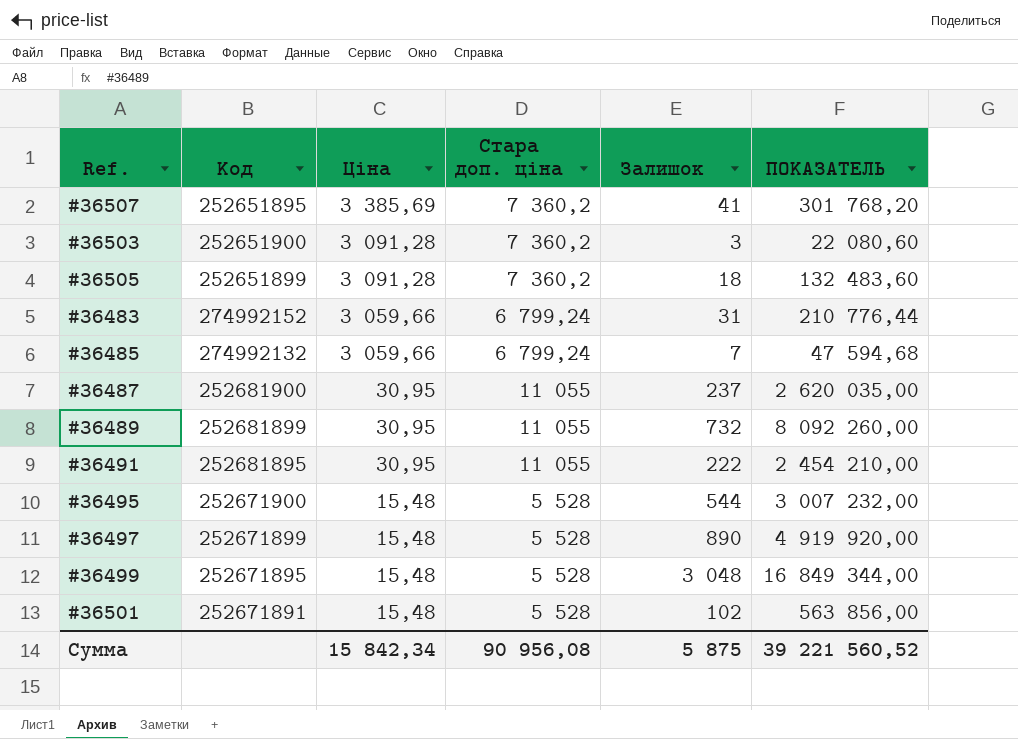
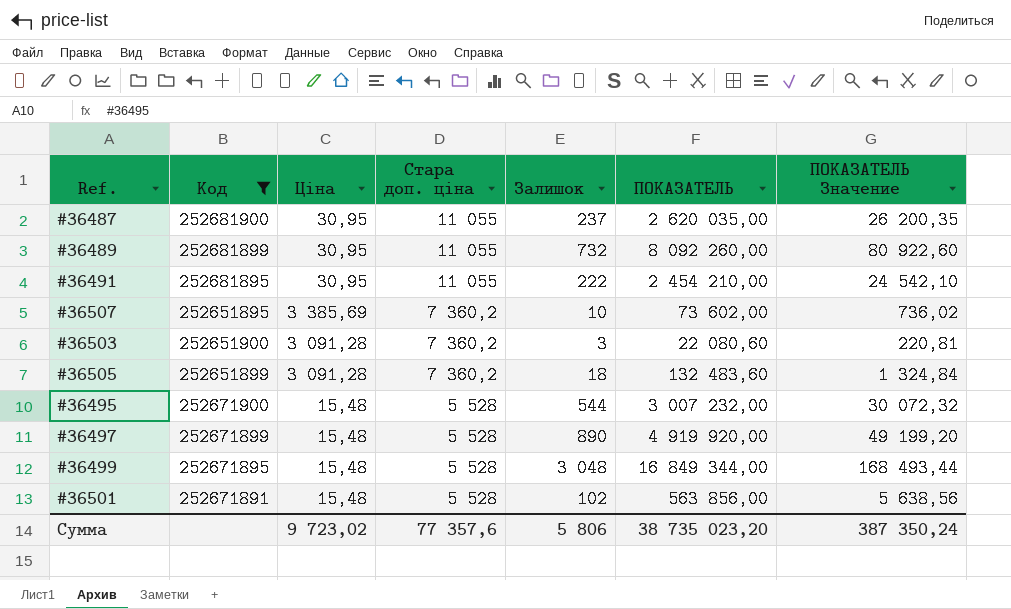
filter: none -> Код <= 252681900
row order: Ціна descending -> Стара доп. ціна descending
column ПОКАЗАТЕЛЬ Значение | formula: none -> [ПОКАЗАТЕЛЬ] * 0,01
#36507 | Залишок: 41 -> 10
#36507 | ПОКАЗАТЕЛЬ: 301 768,20 -> 73 602,00
Сумма | Ціна: 15 842,34 -> 9 723,02
Сумма | Стара доп. ціна: 90 956,08 -> 77 357,6
Сумма | Залишок: 5 875 -> 5 806
Сумма | ПОКАЗАТЕЛЬ: 39 221 560,52 -> 38 735 023,20

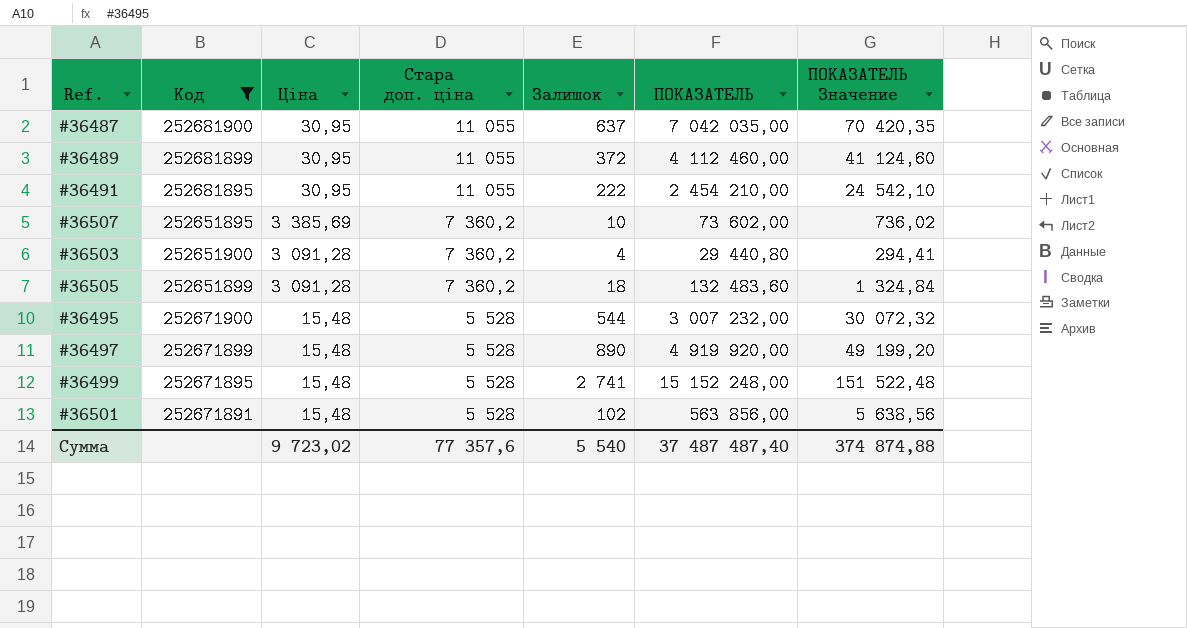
#36487 | Залишок: 237 -> 637
#36487 | ПОКАЗАТЕЛЬ: 2 620 035,00 -> 7 042 035,00
#36487 | ПОКАЗАТЕЛЬ Значение: 26 200,35 -> 70 420,35
#36489 | Залишок: 732 -> 372
#36489 | ПОКАЗАТЕЛЬ: 8 092 260,00 -> 4 112 460,00
#36489 | ПОКАЗАТЕЛЬ Значение: 80 922,60 -> 41 124,60
#36503 | Залишок: 3 -> 4
#36503 | ПОКАЗАТЕЛЬ: 22 080,60 -> 29 440,80
#36503 | ПОКАЗАТЕЛЬ Значение: 220,81 -> 294,41
#36499 | Залишок: 3 048 -> 2 741
#36499 | ПОКАЗАТЕЛЬ: 16 849 344,00 -> 15 152 248,00
#36499 | ПОКАЗАТЕЛЬ Значение: 168 493,44 -> 151 522,48
Сумма | Залишок: 5 806 -> 5 540
Сумма | ПОКАЗАТЕЛЬ: 38 735 023,20 -> 37 487 487,40
Сумма | ПОКАЗАТЕЛЬ Значение: 387 350,24 -> 374 874,88

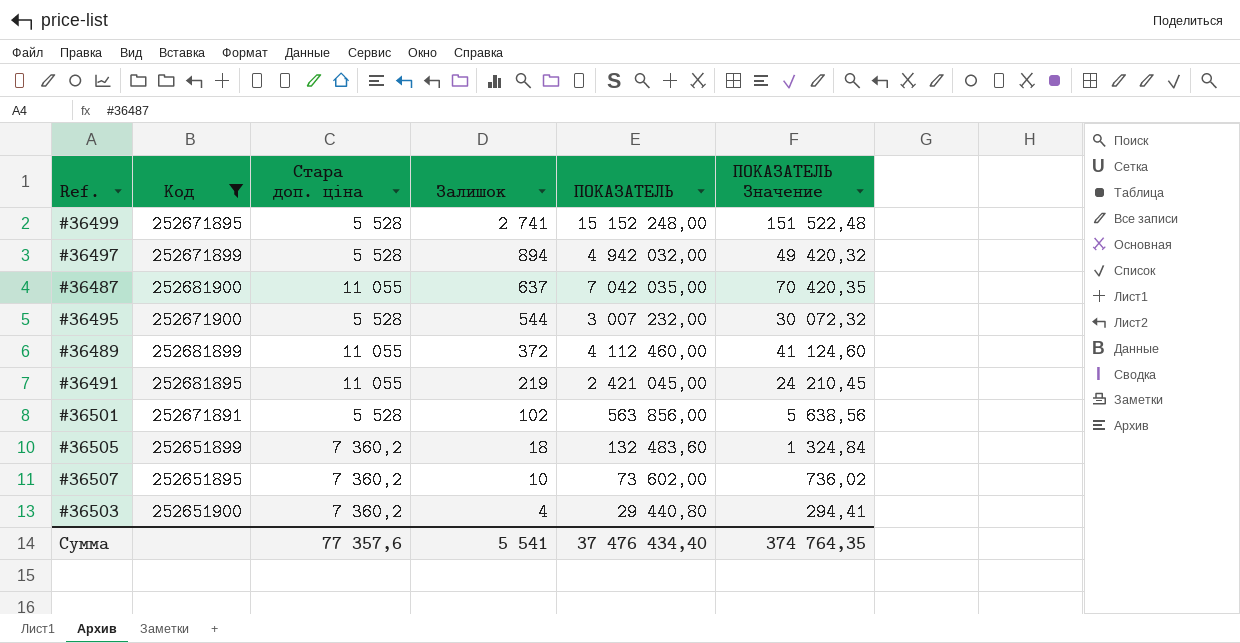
row order: Стара доп. ціна descending -> Залишок descending
column Ціна | position: 3 -> none
#36497 | Залишок: 890 -> 894
#36497 | ПОКАЗАТЕЛЬ: 4 919 920,00 -> 4 942 032,00
#36497 | ПОКАЗАТЕЛЬ Значение: 49 199,20 -> 49 420,32
#36491 | Залишок: 222 -> 219
#36491 | ПОКАЗАТЕЛЬ: 2 454 210,00 -> 2 421 045,00
#36491 | ПОКАЗАТЕЛЬ Значение: 24 542,10 -> 24 210,45
Сумма | Залишок: 5 540 -> 5 541
Сумма | ПОКАЗАТЕЛЬ: 37 487 487,40 -> 37 476 434,40
Сумма | ПОКАЗАТЕЛЬ Значение: 374 874,88 -> 374 764,35

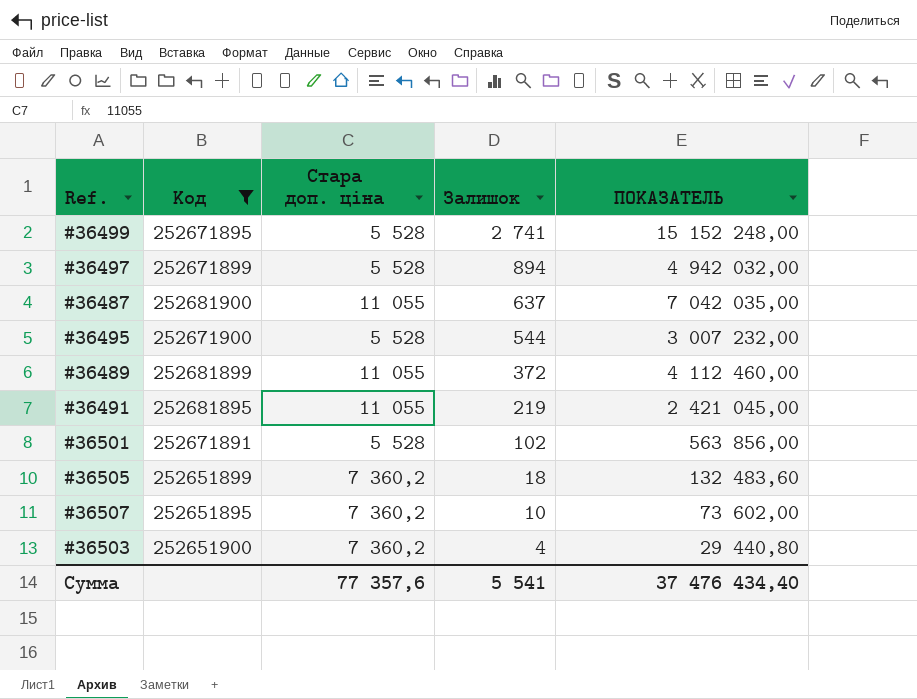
column ПОКАЗАТЕЛЬ Значение | formula: [ПОКАЗАТЕЛЬ] * 0,01 -> none

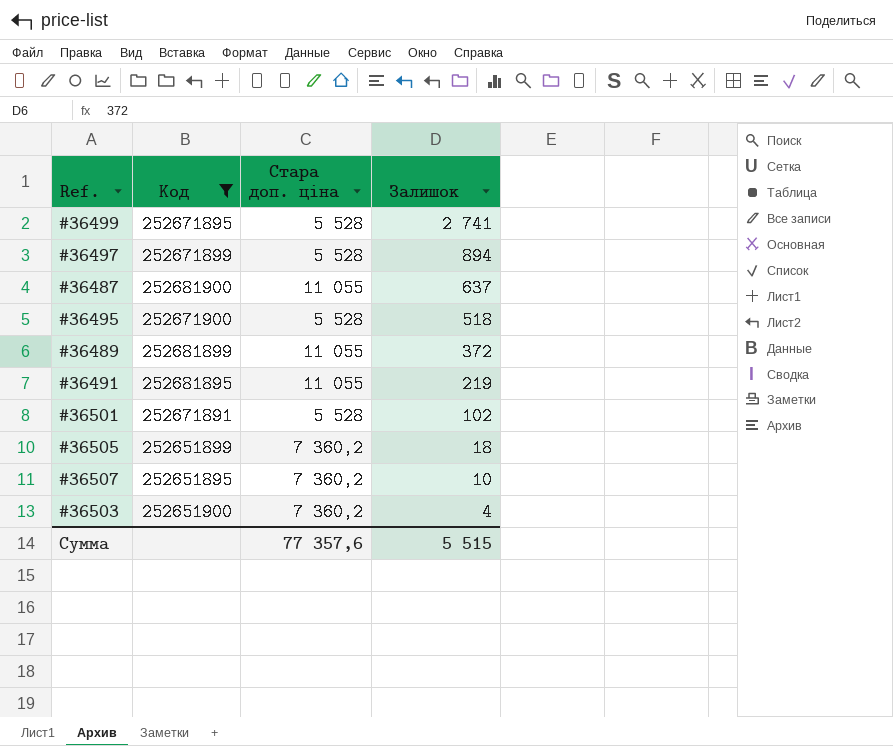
column ПОКАЗАТЕЛЬ | formula: [Стара доп. ціна] * [Залишок] -> none
#36495 | Залишок: 544 -> 518
Сумма | Залишок: 5 541 -> 5 515

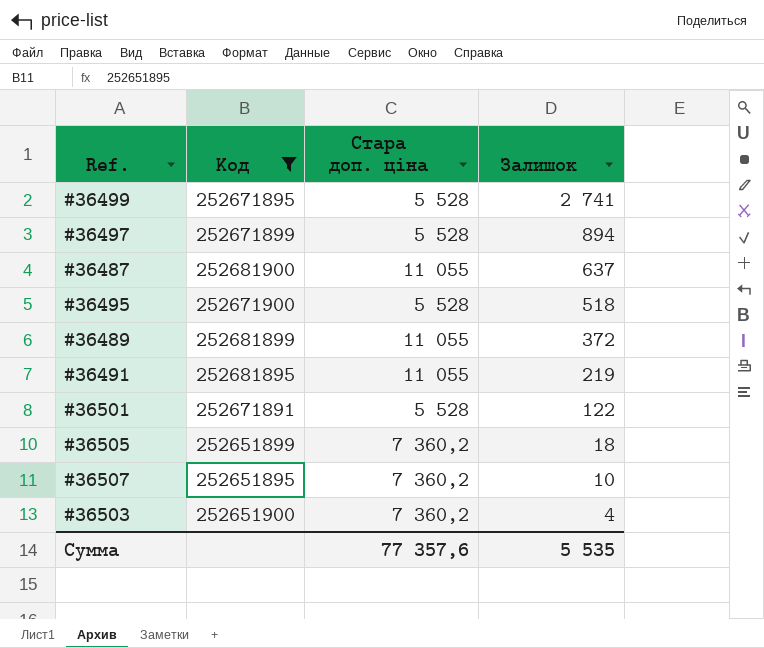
#36501 | Залишок: 102 -> 122
Сумма | Залишок: 5 515 -> 5 535

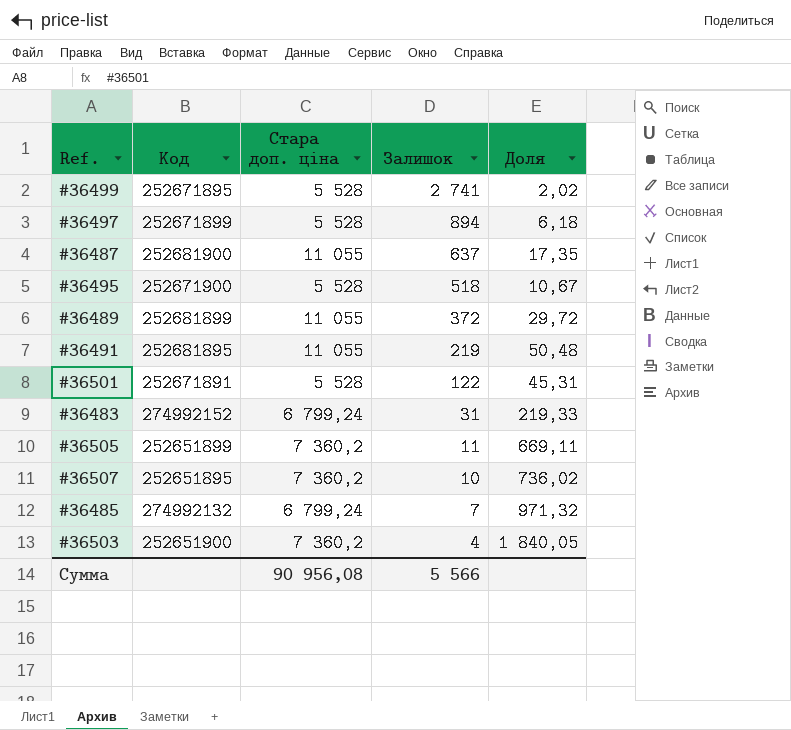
filter: Код <= 252681900 -> none
column Доля | formula: none -> [Стара доп. ціна] / [Залишок]
#36505 | Залишок: 18 -> 11
Сумма | Стара доп. ціна: 77 357,6 -> 90 956,08
Сумма | Залишок: 5 535 -> 5 566

